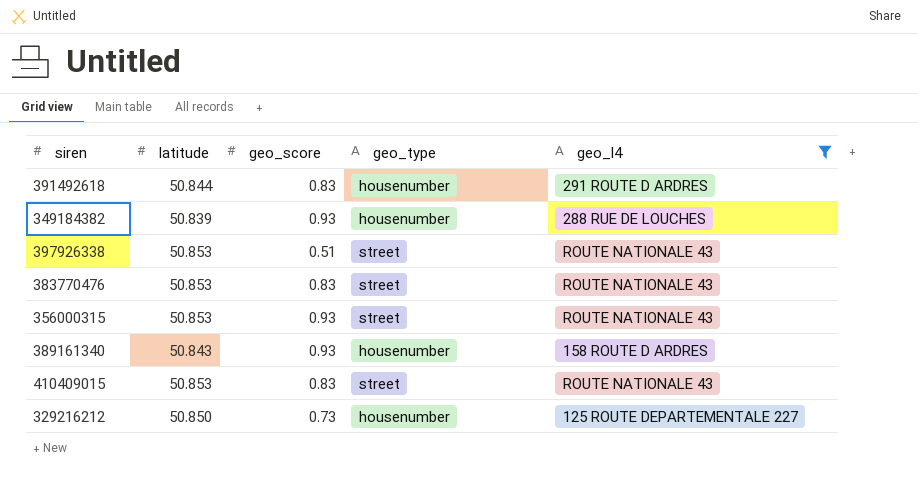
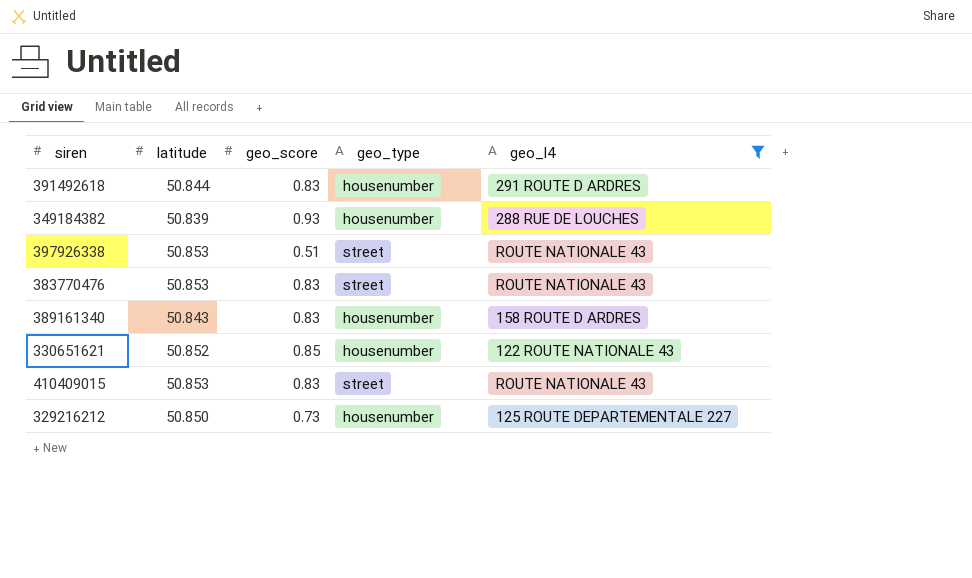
row 356000315: 50.853 | 0.93 | street | ROUTE NATIONALE 43 -> none
389161340 | geo_score: 0.93 -> 0.83
row 330651621: none -> 50.852 | 0.85 | housenumber | 122 ROUTE NATIONALE 43

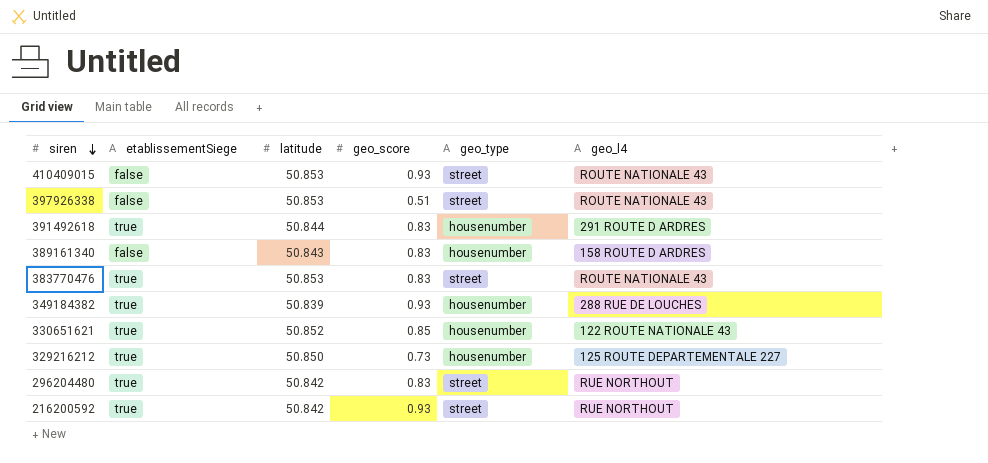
filter: geo_l4 != RUE NORTHOUT -> none
row order: none -> siren descending
column etablissementSiege | position: none -> 2
410409015 | geo_score: 0.83 -> 0.93

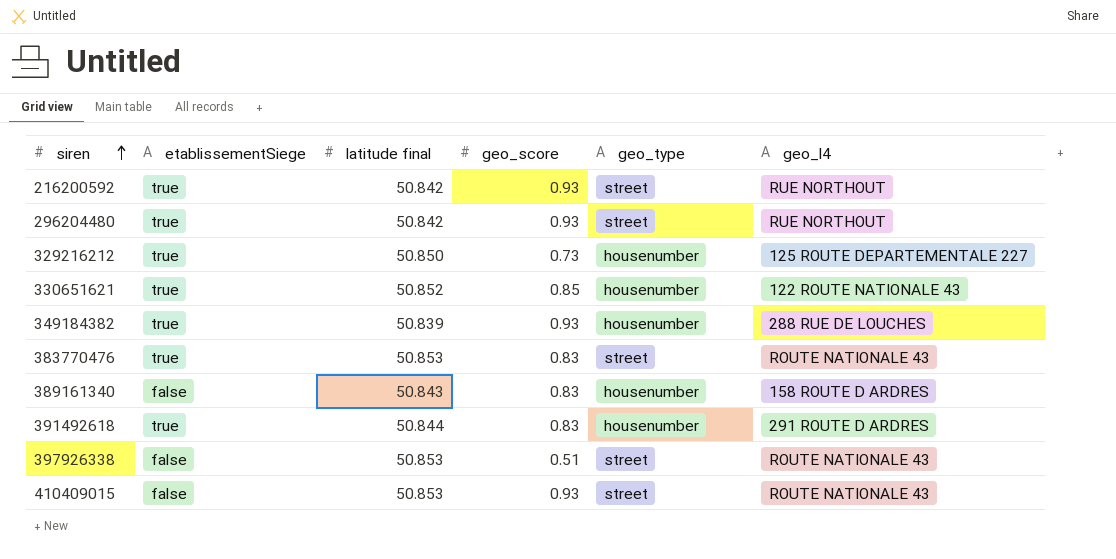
row order: siren descending -> siren ascending
column name: latitude -> latitude final
296204480 | geo_score: 0.83 -> 0.93

